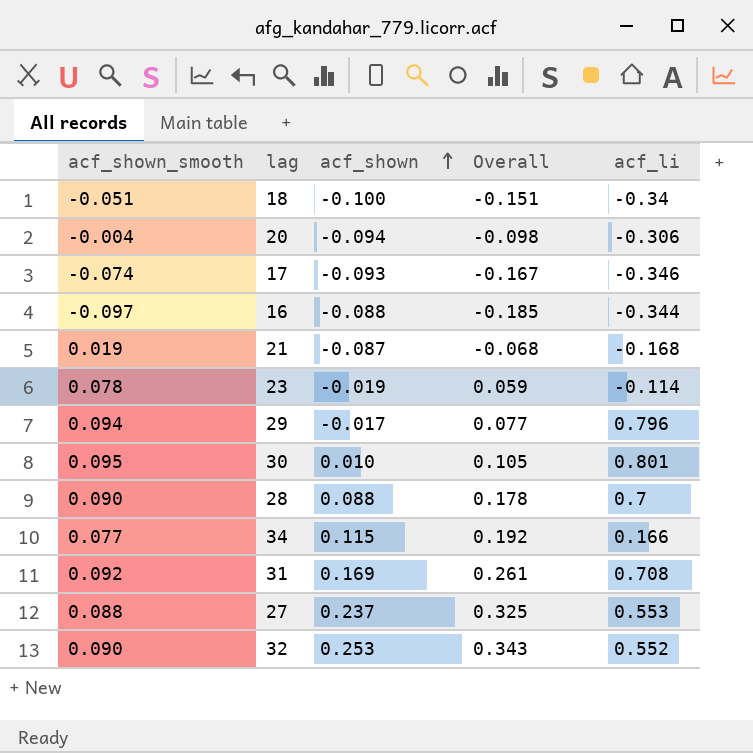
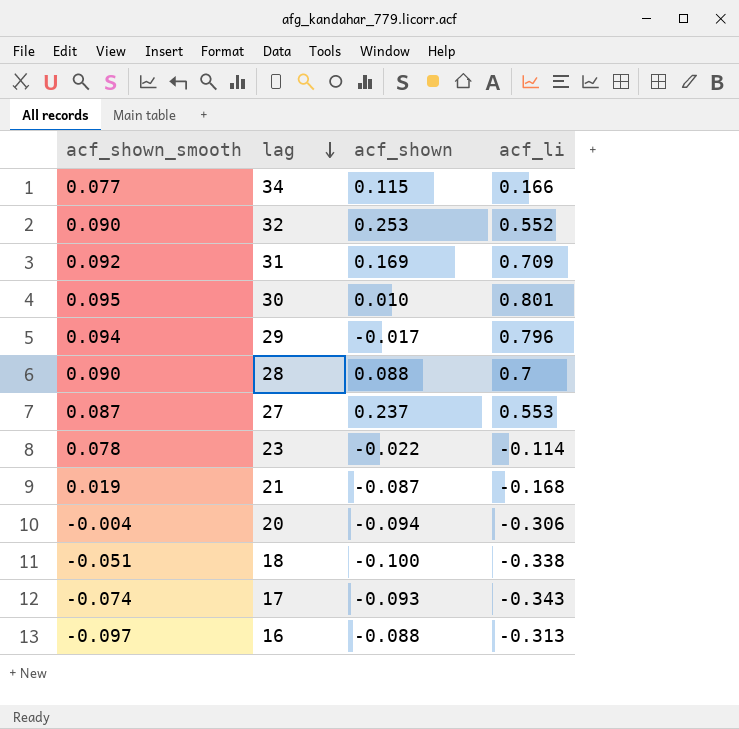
row order: acf_shown ascending -> lag descending
column Overall | formula: [acf_shown_smooth] + [acf_shown] -> none
31 | acf_li: 0.708 -> 0.709
27 | acf_shown_smooth: 0.088 -> 0.087
23 | acf_shown: -0.019 -> -0.022
18 | acf_li: -0.34 -> -0.338
17 | acf_li: -0.346 -> -0.343
16 | acf_li: -0.344 -> -0.313

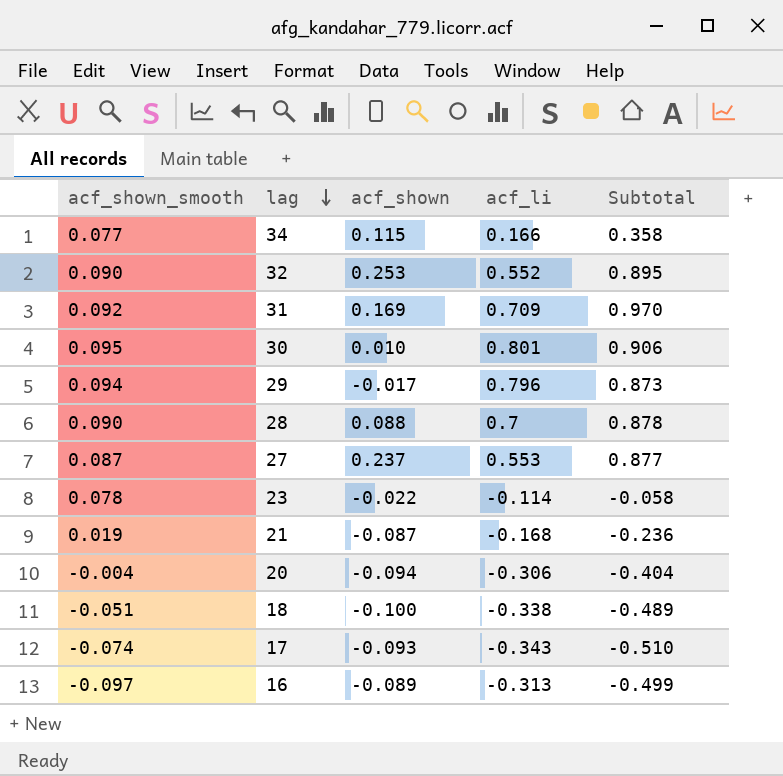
column Subtotal | formula: none -> [acf_shown_smooth] + [acf_shown] + [acf_li]
16 | acf_shown: -0.088 -> -0.089

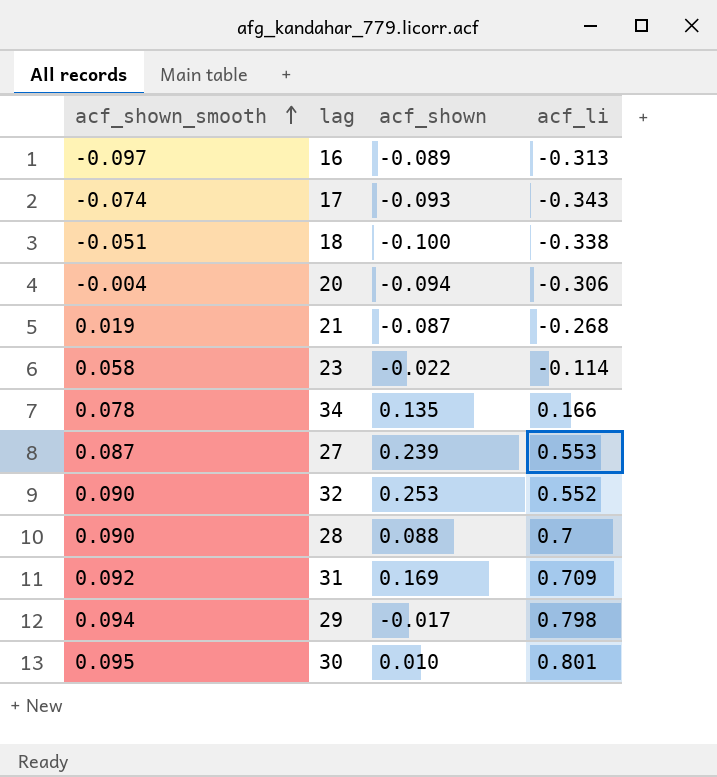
row order: lag descending -> acf_shown_smooth ascending
column Subtotal | formula: [acf_shown_smooth] + [acf_shown] + [acf_li] -> none
21 | acf_li: -0.168 -> -0.268
23 | acf_shown_smooth: 0.078 -> 0.058
34 | acf_shown_smooth: 0.077 -> 0.078
34 | acf_shown: 0.115 -> 0.135
27 | acf_shown: 0.237 -> 0.239
29 | acf_li: 0.796 -> 0.798

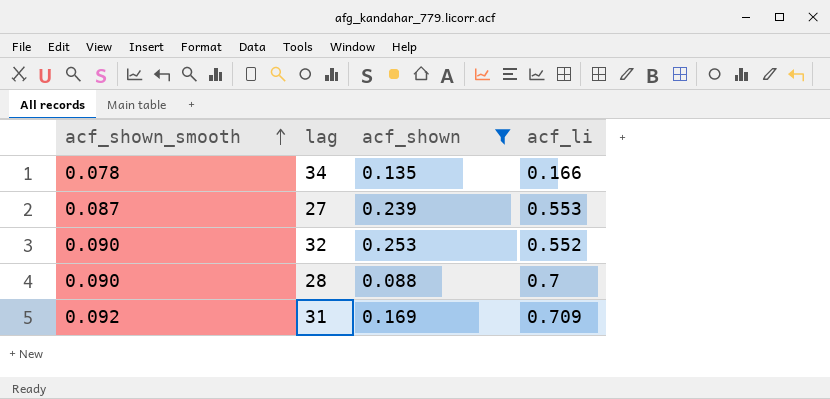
filter: none -> acf_shown >= 0.088

